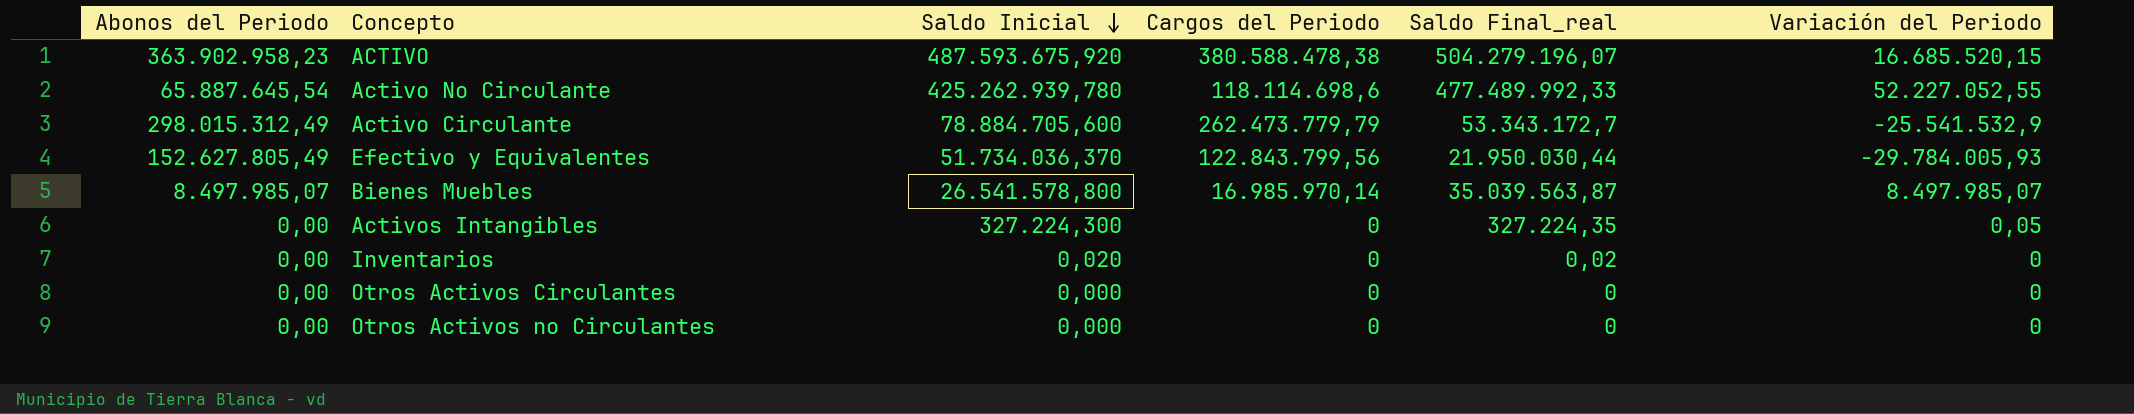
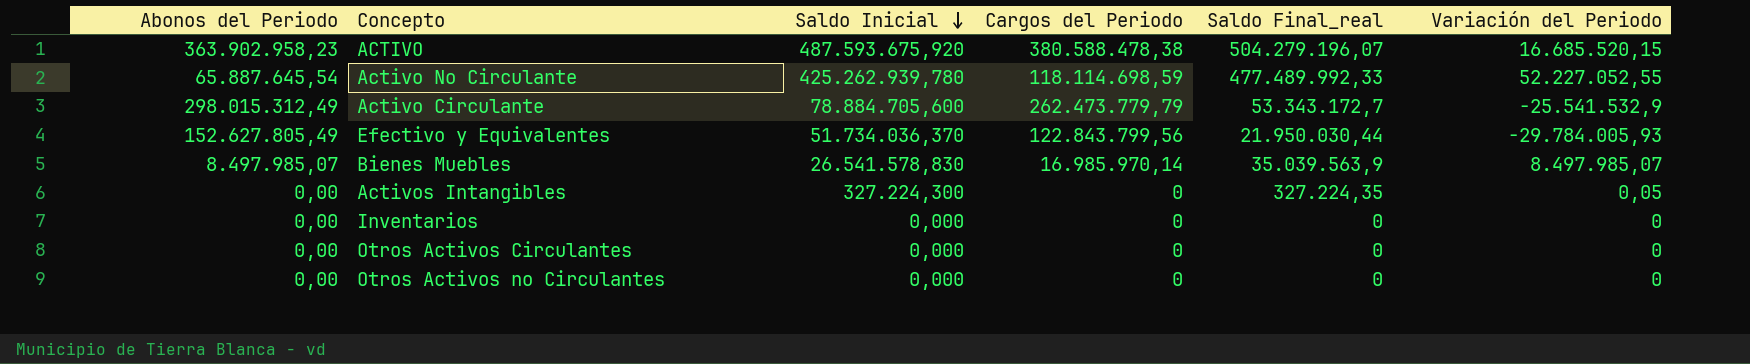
Activo No Circulante | Cargos del Periodo: 118.114.698,6 -> 118.114.698,59
Bienes Muebles | Saldo Inicial: 26.541.578,800 -> 26.541.578,830
Bienes Muebles | Saldo Final_real: 35.039.563,87 -> 35.039.563,9
Inventarios | Saldo Inicial: 0,020 -> 0,000
Inventarios | Saldo Final_real: 0,02 -> 0

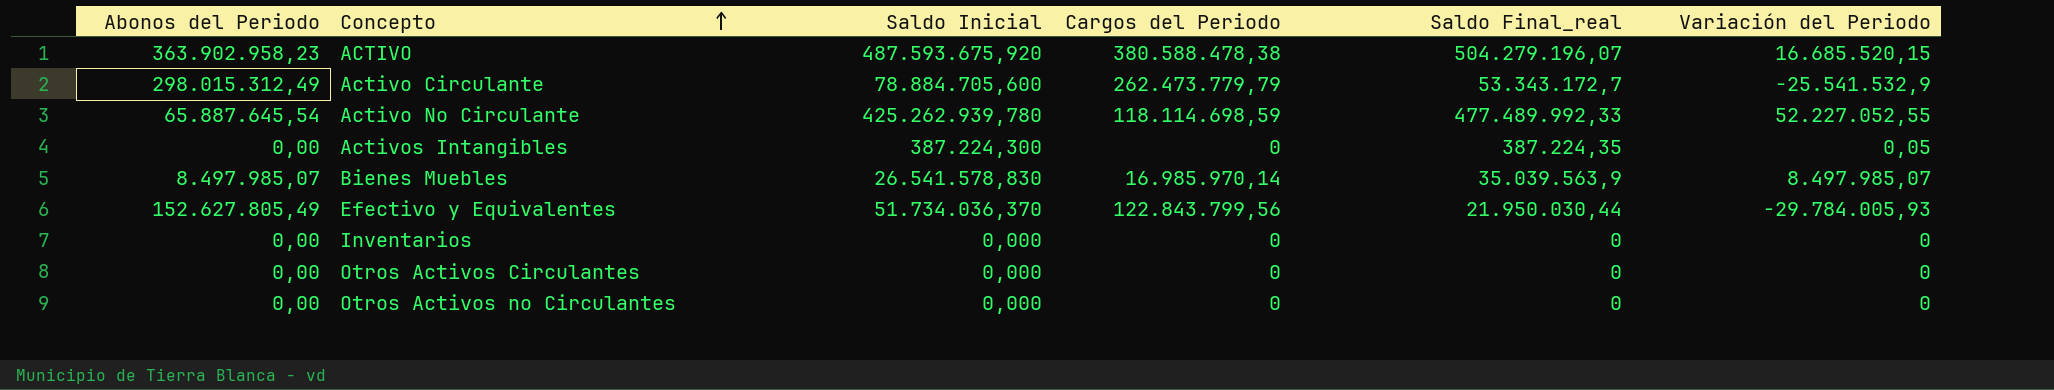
row order: Saldo Inicial descending -> Concepto ascending
Activos Intangibles | Saldo Inicial: 327.224,300 -> 387.224,300
Activos Intangibles | Saldo Final_real: 327.224,35 -> 387.224,35

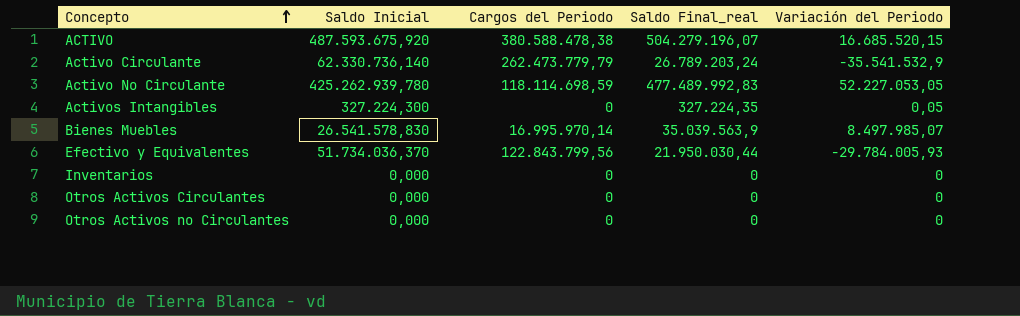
column Abonos del Periodo | position: 1 -> none
Activo Circulante | Saldo Inicial: 78.884.705,600 -> 62.330.736,140
Activo Circulante | Saldo Final_real: 53.343.172,7 -> 26.789.203,24
Activo Circulante | Variación del Periodo: -25.541.532,9 -> -35.541.532,9
Activo No Circulante | Saldo Final_real: 477.489.992,33 -> 477.489.992,83
Activo No Circulante | Variación del Periodo: 52.227.052,55 -> 52.227.053,05
Activos Intangibles | Saldo Inicial: 387.224,300 -> 327.224,300
Activos Intangibles | Saldo Final_real: 387.224,35 -> 327.224,35
Bienes Muebles | Cargos del Periodo: 16.985.970,14 -> 16.995.970,14

